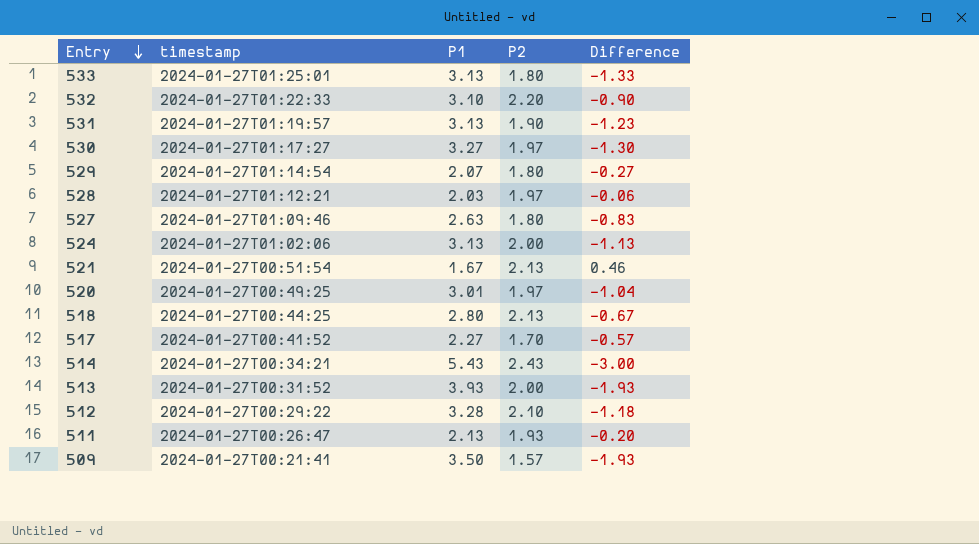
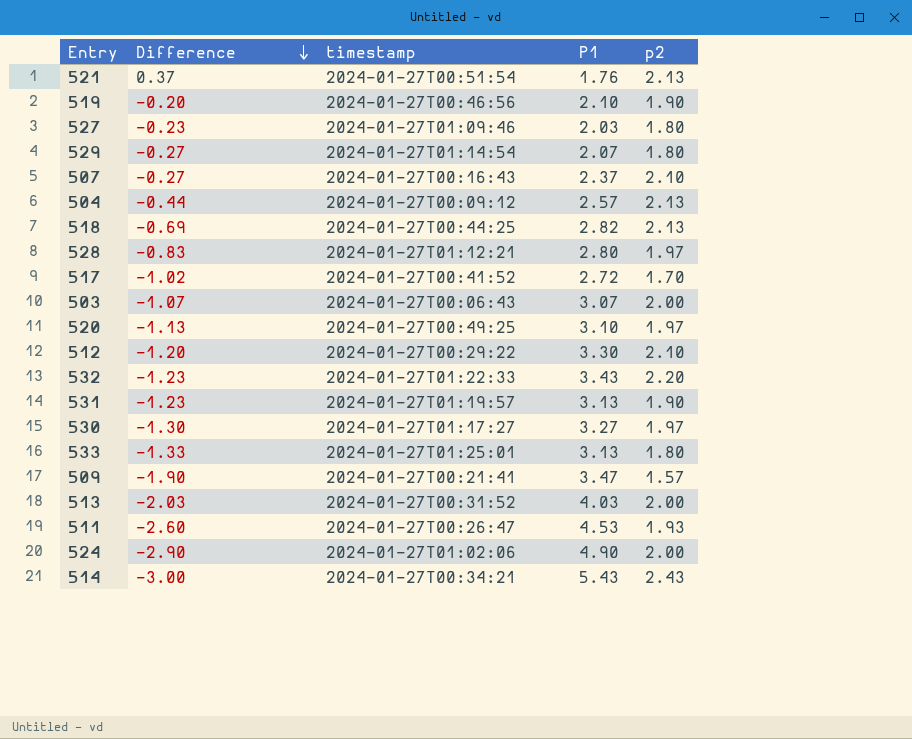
row order: Entry descending -> Difference descending
column Difference | position: 5 -> 2
column name: P2 -> p2
521 | Difference: 0.46 -> 0.37
521 | P1: 1.67 -> 1.76
row 519: none -> -0.20 | 2024-01-27T00:46:56 | 2.10 | 1.90
527 | Difference: -0.83 -> -0.23
527 | P1: 2.63 -> 2.03
row 507: none -> -0.27 | 2024-01-27T00:16:43 | 2.37 | 2.10
row 504: none -> -0.44 | 2024-01-27T00:09:12 | 2.57 | 2.13
518 | Difference: -0.67 -> -0.69
518 | P1: 2.80 -> 2.82
528 | Difference: -0.06 -> -0.83
528 | P1: 2.03 -> 2.80
517 | Difference: -0.57 -> -1.02
517 | P1: 2.27 -> 2.72
row 503: none -> -1.07 | 2024-01-27T00:06:43 | 3.07 | 2.00
520 | Difference: -1.04 -> -1.13
520 | P1: 3.01 -> 3.10
512 | Difference: -1.18 -> -1.20
512 | P1: 3.28 -> 3.30
532 | Difference: -0.90 -> -1.23
532 | P1: 3.10 -> 3.43
509 | Difference: -1.93 -> -1.90
509 | P1: 3.50 -> 3.47
513 | Difference: -1.93 -> -2.03
513 | P1: 3.93 -> 4.03
511 | Difference: -0.20 -> -2.60
511 | P1: 2.13 -> 4.53
524 | Difference: -1.13 -> -2.90
524 | P1: 3.13 -> 4.90

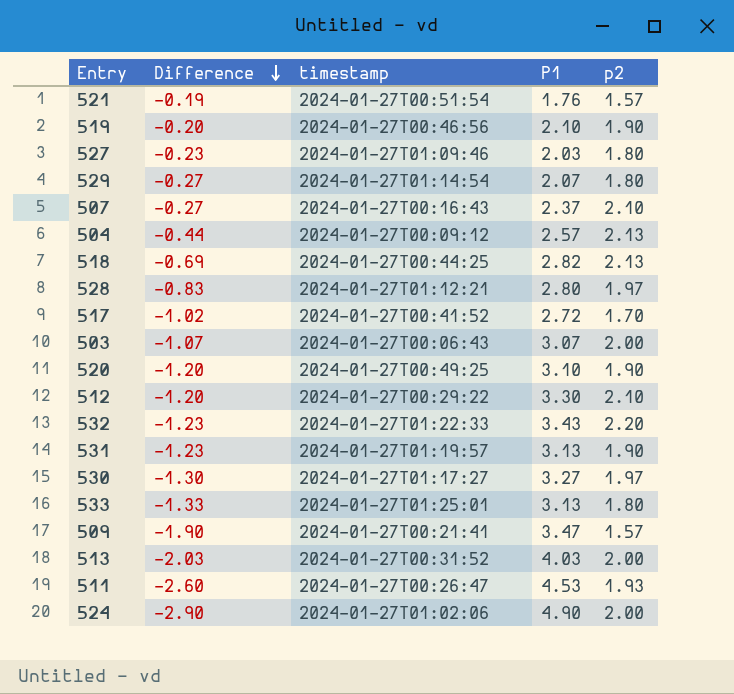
row 514: -3.00 | 2024-01-27T00:34:21 | 5.43 | 2.43 -> none
521 | Difference: 0.37 -> -0.19
521 | p2: 2.13 -> 1.57
520 | Difference: -1.13 -> -1.20
520 | p2: 1.97 -> 1.90

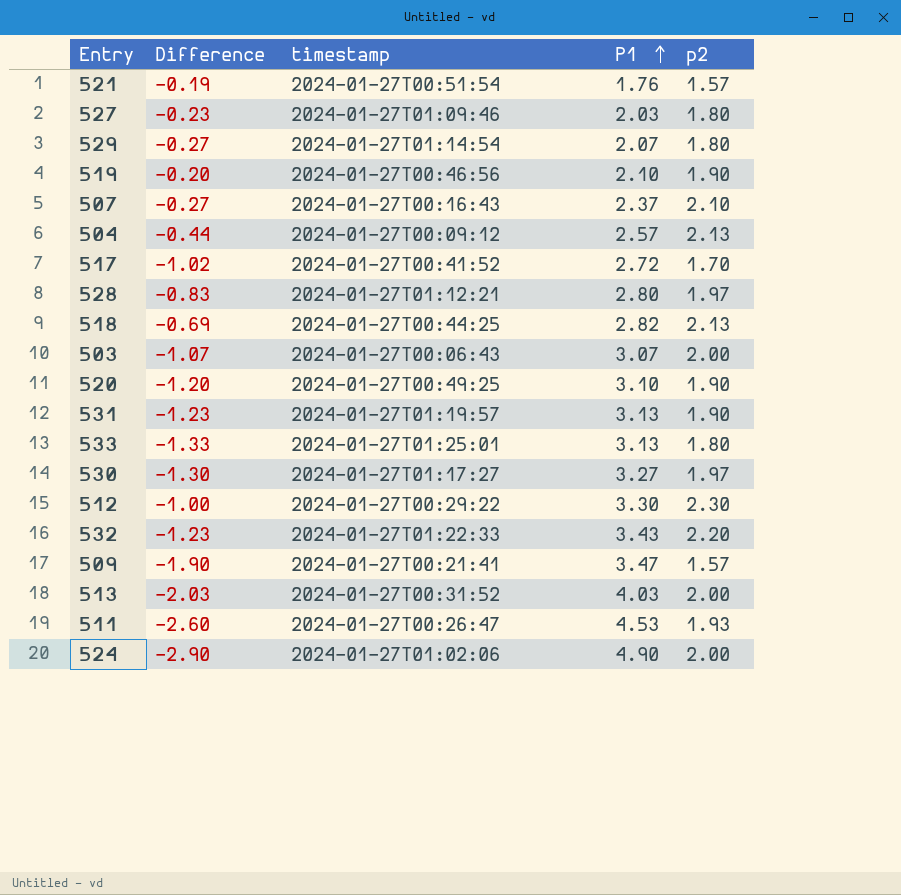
row order: Difference descending -> P1 ascending
512 | Difference: -1.20 -> -1.00
512 | p2: 2.10 -> 2.30

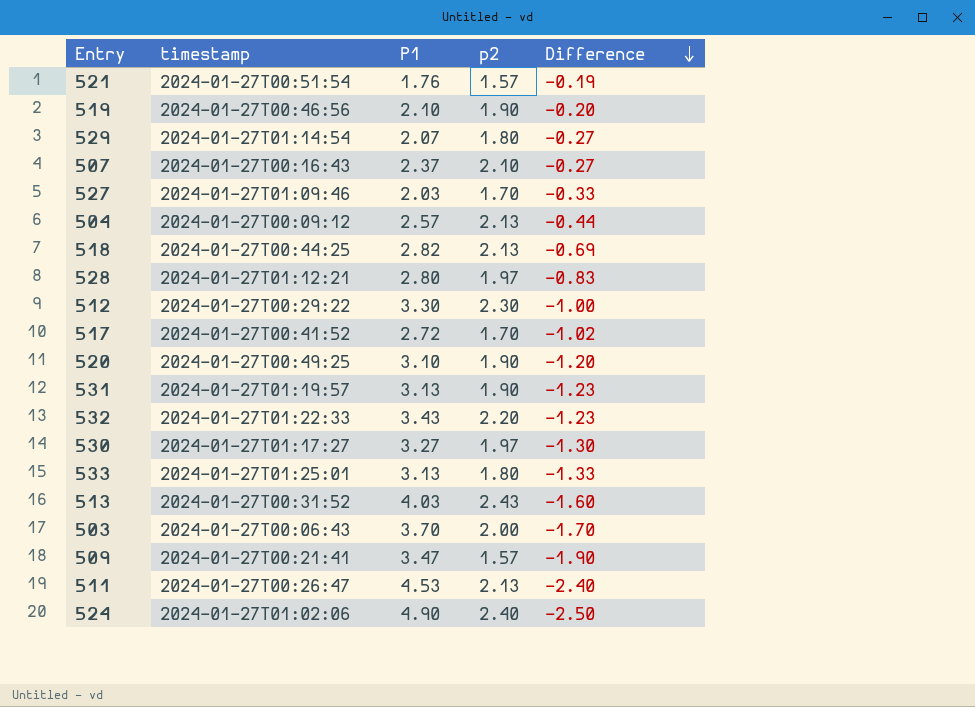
row order: P1 ascending -> Difference descending
column Difference | position: 2 -> 5
527 | p2: 1.80 -> 1.70
527 | Difference: -0.23 -> -0.33
513 | p2: 2.00 -> 2.43
513 | Difference: -2.03 -> -1.60
503 | P1: 3.07 -> 3.70
503 | Difference: -1.07 -> -1.70
511 | p2: 1.93 -> 2.13
511 | Difference: -2.60 -> -2.40
524 | p2: 2.00 -> 2.40
524 | Difference: -2.90 -> -2.50

